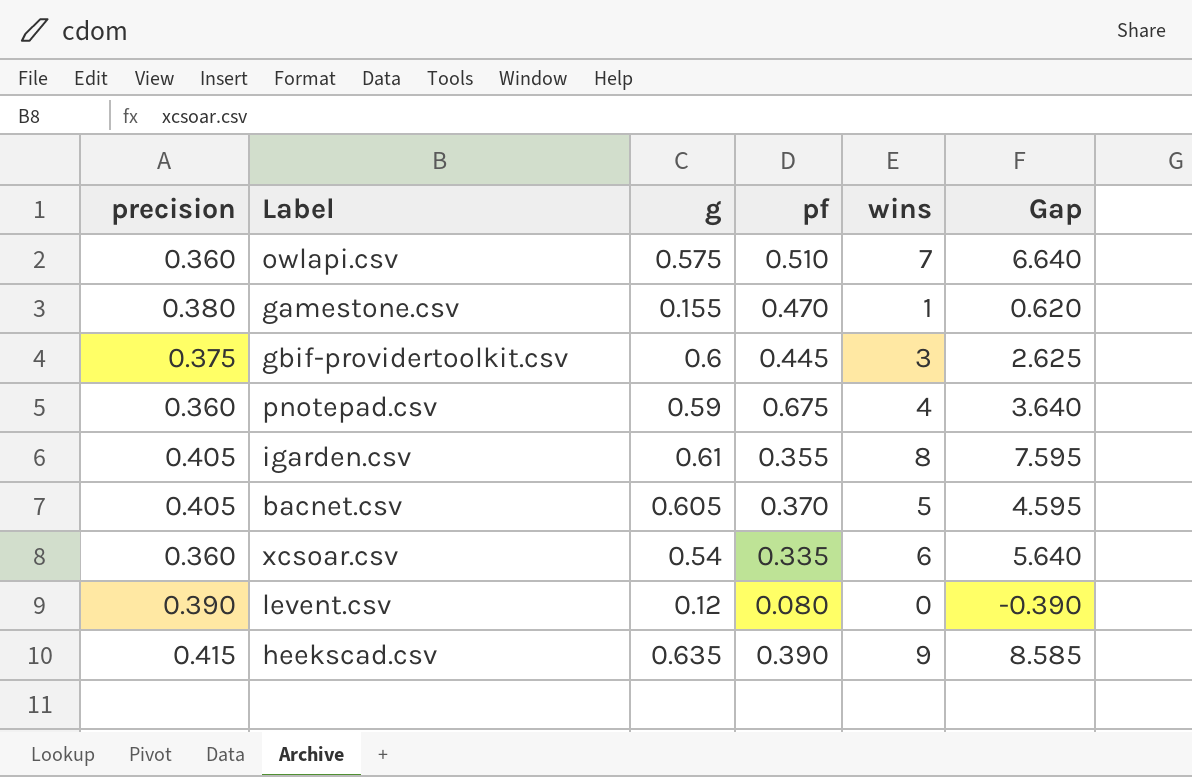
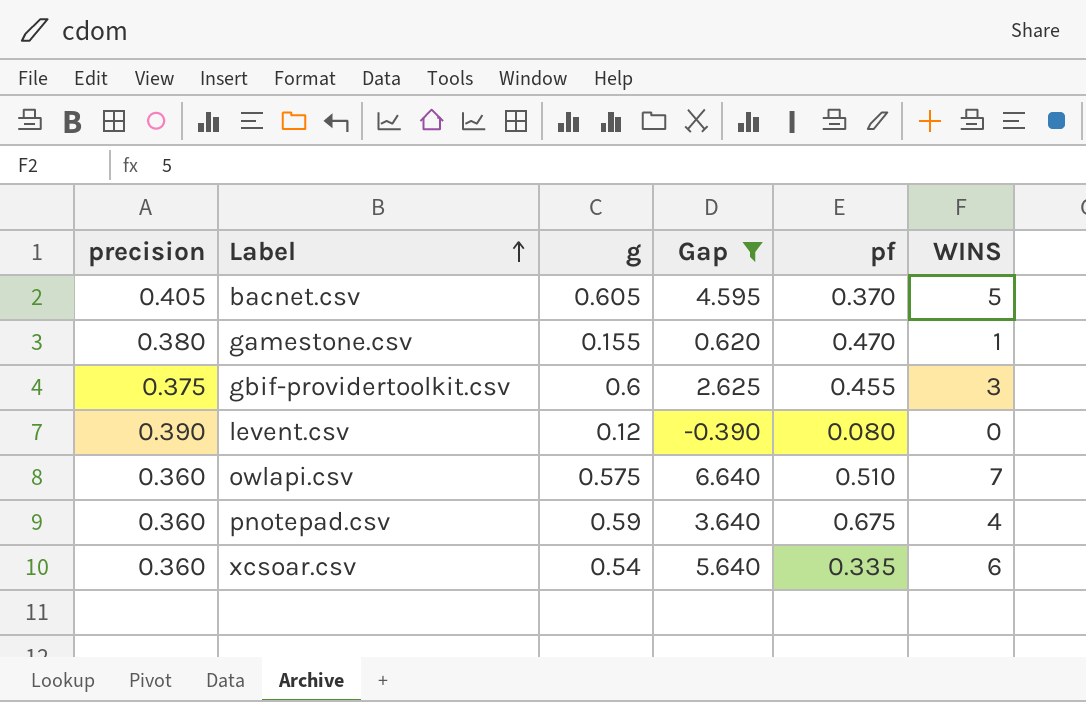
filter: none -> Gap <= 6.640
row order: none -> Label ascending
column Gap | position: 6 -> 4
column name: wins -> WINS
gbif-providertoolkit.csv | pf: 0.445 -> 0.455

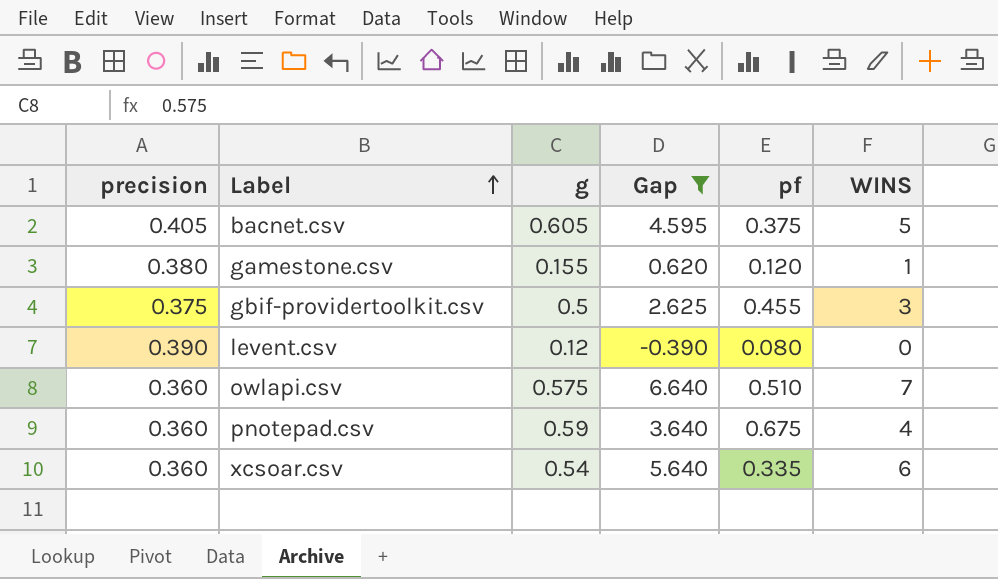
bacnet.csv | pf: 0.370 -> 0.375
gamestone.csv | pf: 0.470 -> 0.120
gbif-providertoolkit.csv | g: 0.6 -> 0.5

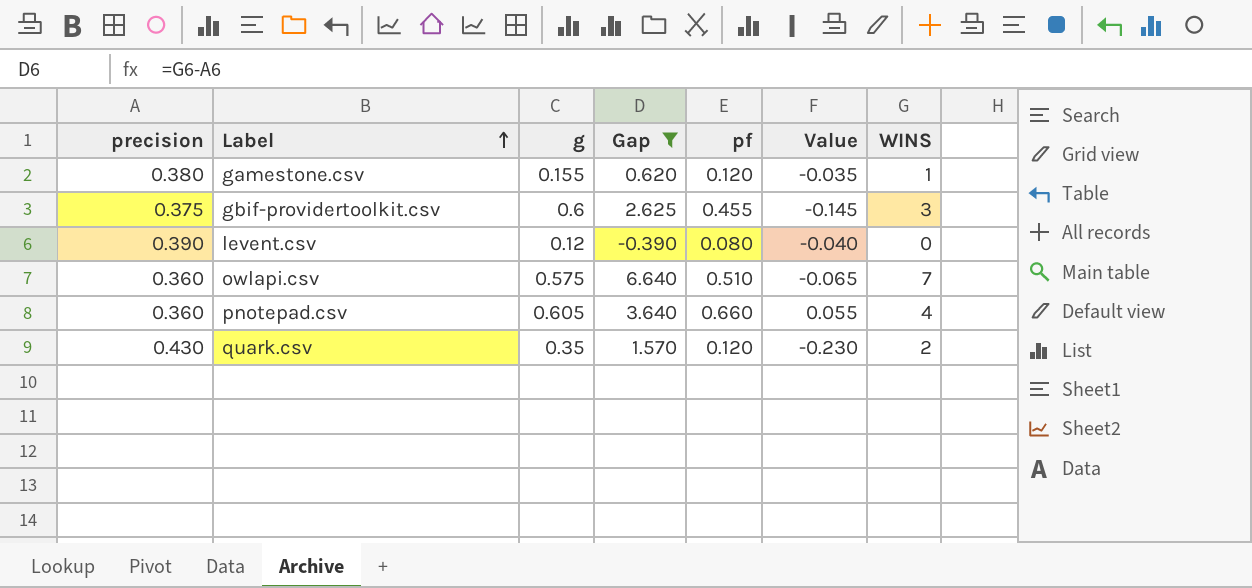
column Value | formula: none -> [pf] - [g]
row bacnet.csv: 0.405 | 0.605 | 4.595 | 0.375 | 5 -> none
row xcsoar.csv: 0.360 | 0.54 | 5.640 | 0.335 | 6 -> none
gbif-providertoolkit.csv | g: 0.5 -> 0.6
pnotepad.csv | g: 0.59 -> 0.605
pnotepad.csv | pf: 0.675 -> 0.660
row quark.csv: none -> 0.430 | 0.35 | 1.570 | 0.120 | -0.230 | 2

